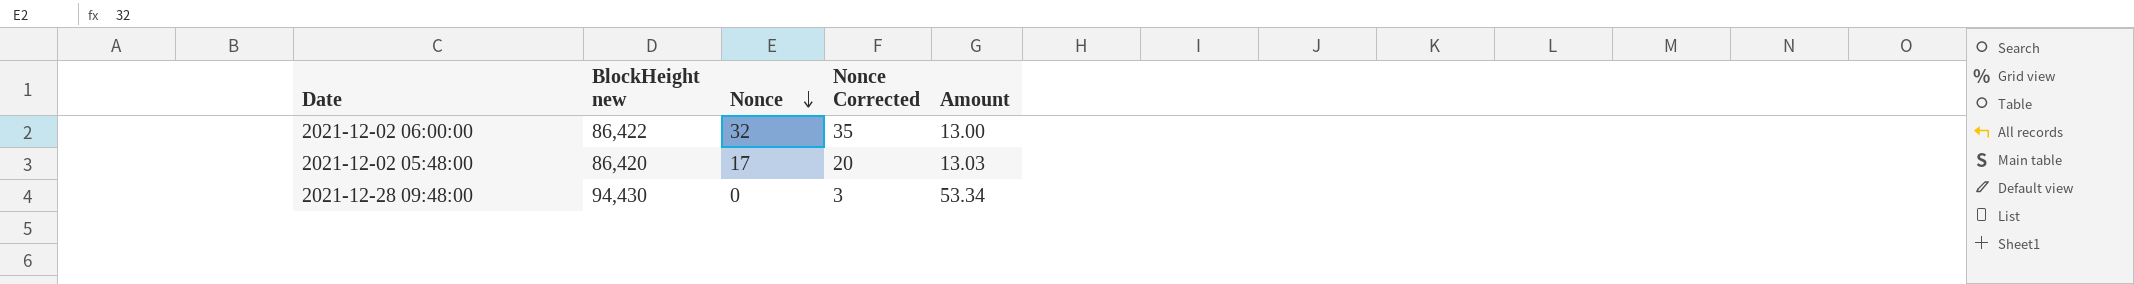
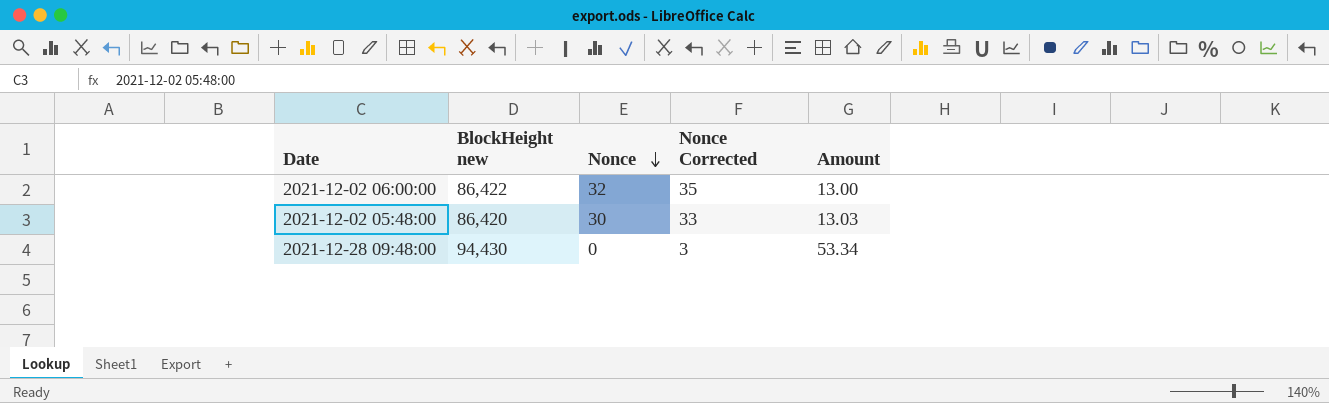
2021-12-02 05:48:00 | Nonce: 17 -> 30
2021-12-02 05:48:00 | Nonce Corrected: 20 -> 33

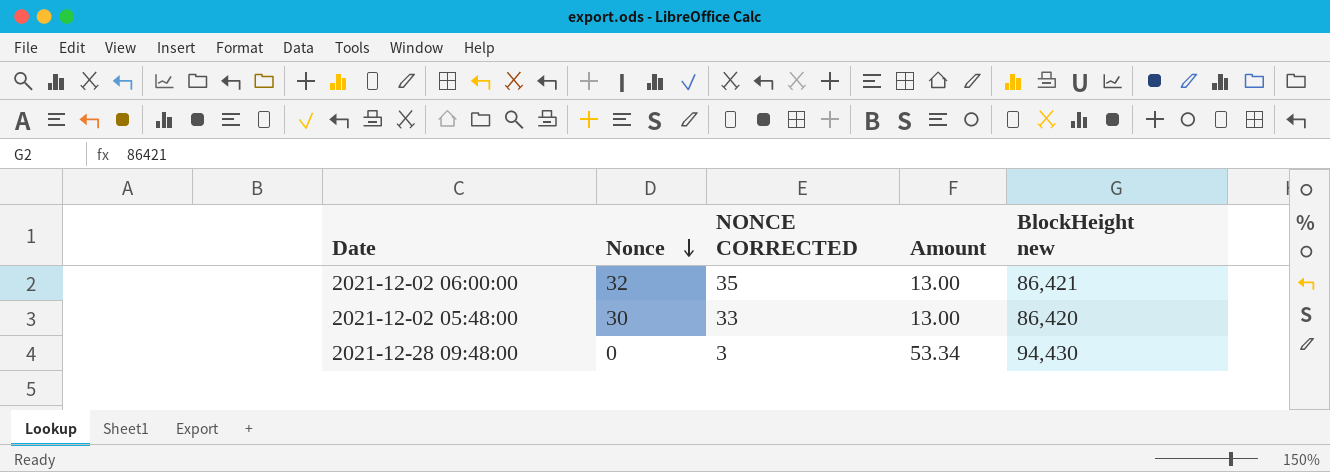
column name: Nonce Corrected -> NONCE CORRECTED
column BlockHeight new | position: 2 -> 5
2021-12-02 06:00:00 | BlockHeight new: 86,422 -> 86,421
2021-12-02 05:48:00 | Amount: 13.03 -> 13.00

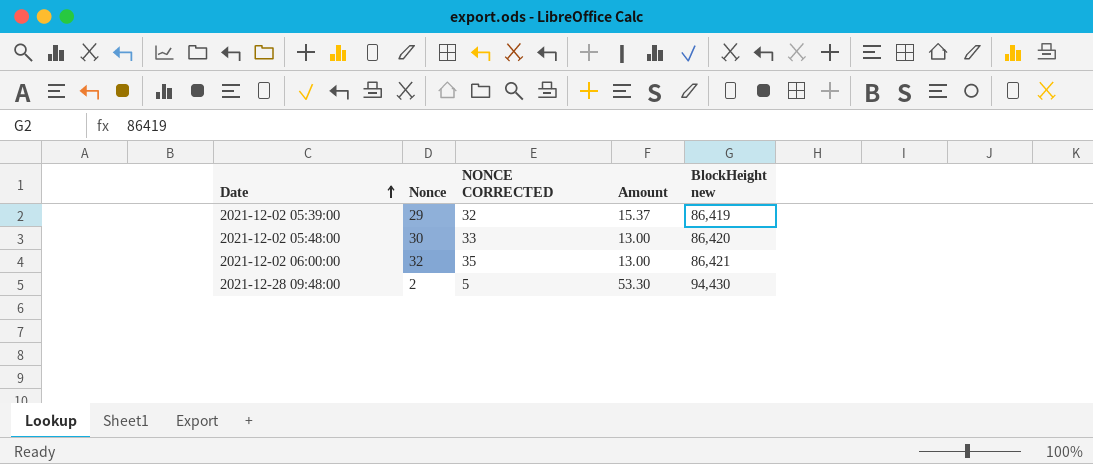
row order: Nonce descending -> Date ascending
row 2021-12-02 05:39:00: none -> 29 | 32 | 15.37 | 86,419
2021-12-28 09:48:00 | Nonce: 0 -> 2
2021-12-28 09:48:00 | NONCE CORRECTED: 3 -> 5
2021-12-28 09:48:00 | Amount: 53.34 -> 53.30

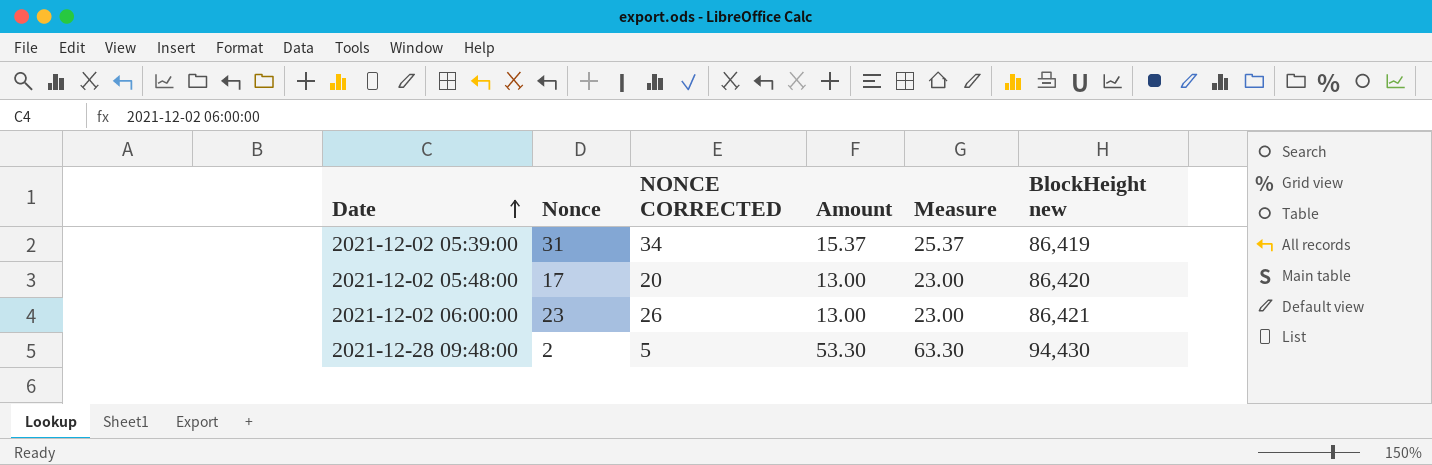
column Measure | formula: none -> [Amount] + 10
2021-12-02 05:39:00 | Nonce: 29 -> 31
2021-12-02 05:39:00 | NONCE CORRECTED: 32 -> 34
2021-12-02 05:48:00 | Nonce: 30 -> 17
2021-12-02 05:48:00 | NONCE CORRECTED: 33 -> 20
2021-12-02 06:00:00 | Nonce: 32 -> 23
2021-12-02 06:00:00 | NONCE CORRECTED: 35 -> 26

